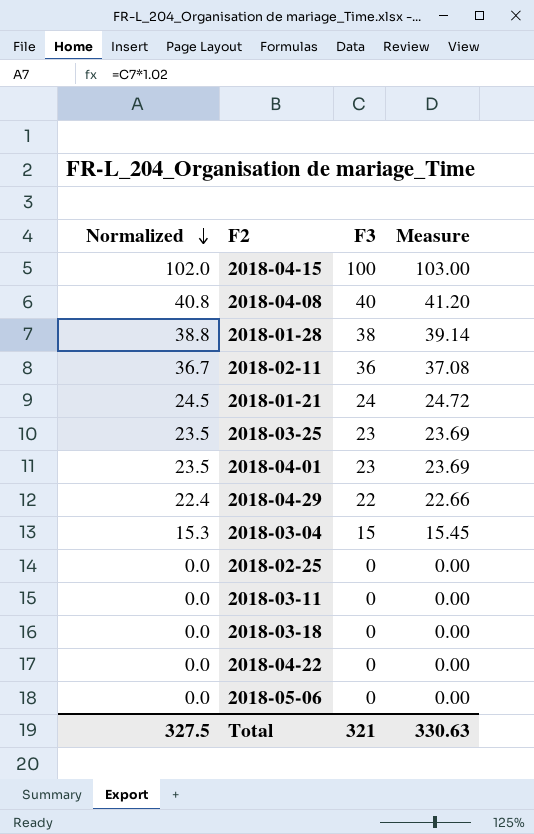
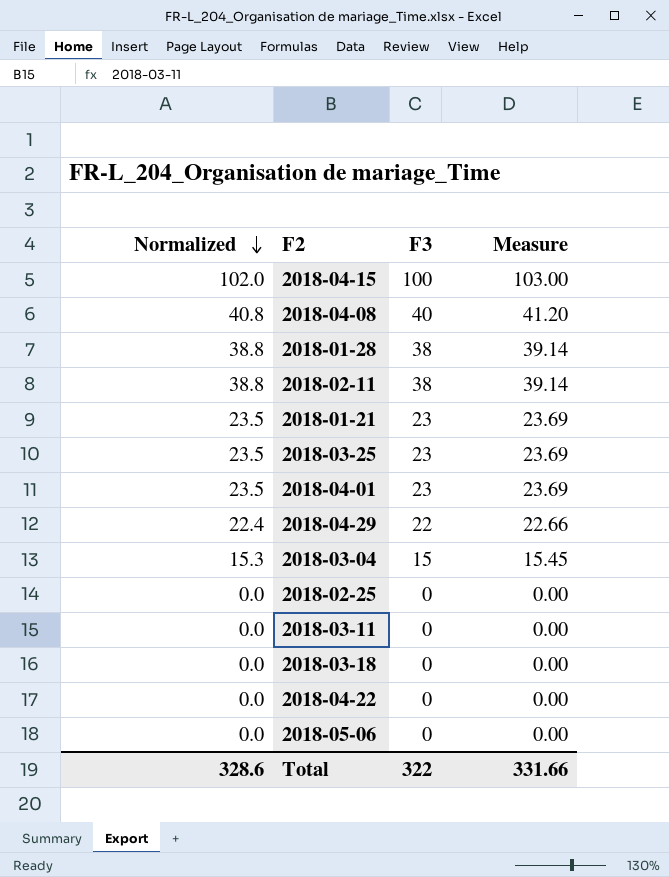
2018-02-11 | Normalized: 36.7 -> 38.8
2018-02-11 | F3: 36 -> 38
2018-02-11 | Measure: 37.08 -> 39.14
2018-01-21 | Normalized: 24.5 -> 23.5
2018-01-21 | F3: 24 -> 23
2018-01-21 | Measure: 24.72 -> 23.69
Total | Normalized: 327.5 -> 328.6
Total | F3: 321 -> 322
Total | Measure: 330.63 -> 331.66

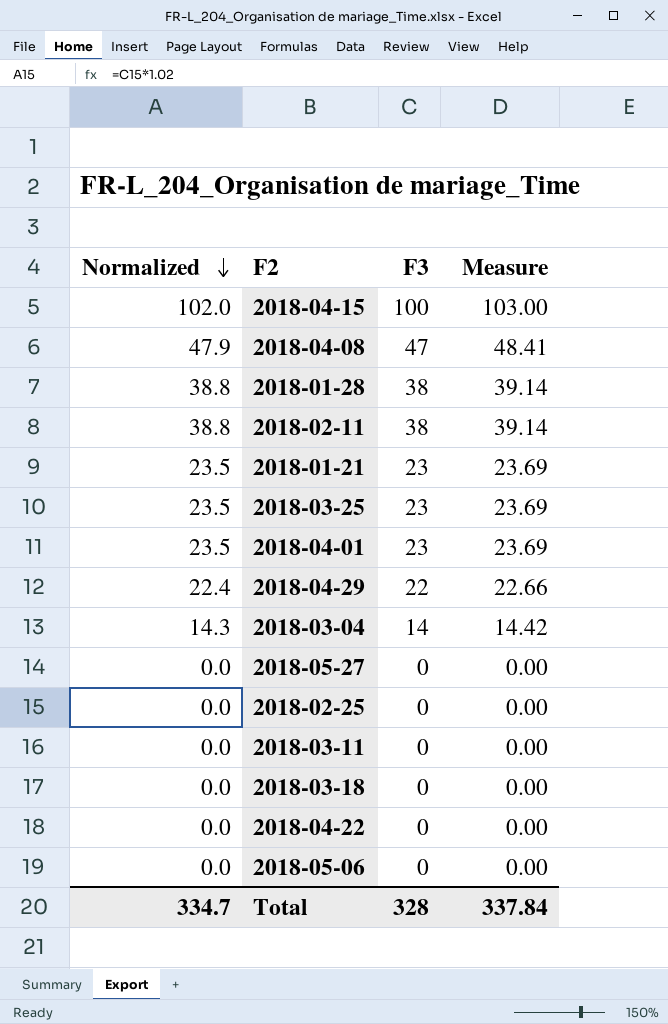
2018-04-08 | Normalized: 40.8 -> 47.9
2018-04-08 | F3: 40 -> 47
2018-04-08 | Measure: 41.20 -> 48.41
2018-03-04 | Normalized: 15.3 -> 14.3
2018-03-04 | F3: 15 -> 14
2018-03-04 | Measure: 15.45 -> 14.42
row 2018-05-27: none -> 0.0 | 0 | 0.00
Total | Normalized: 328.6 -> 334.7
Total | F3: 322 -> 328
Total | Measure: 331.66 -> 337.84

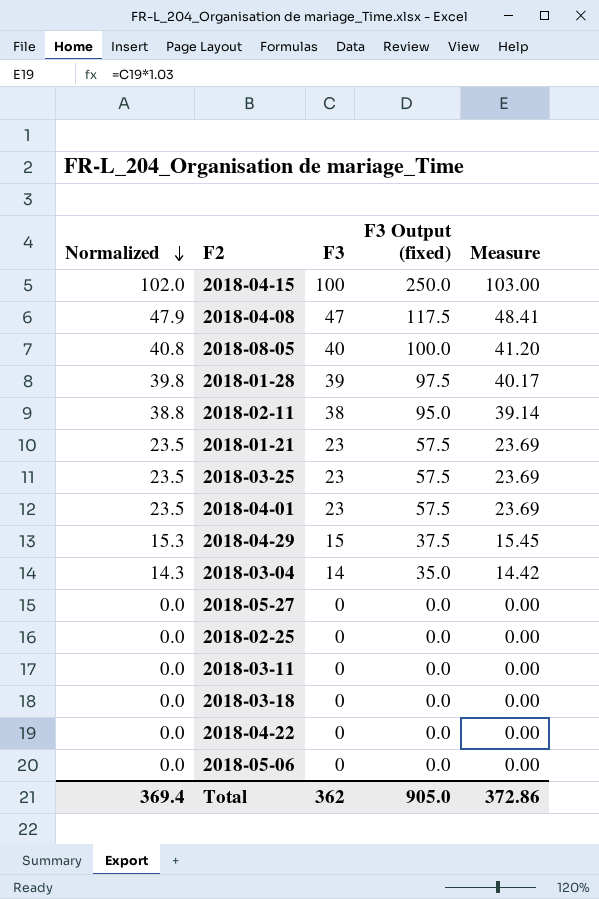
column F3 Output (fixed) | formula: none -> [F3] * 2.5
row 2018-08-05: none -> 40.8 | 40 | 100.0 | 41.20
2018-01-28 | Normalized: 38.8 -> 39.8
2018-01-28 | F3: 38 -> 39
2018-01-28 | Measure: 39.14 -> 40.17
2018-04-29 | Normalized: 22.4 -> 15.3
2018-04-29 | F3: 22 -> 15
2018-04-29 | Measure: 22.66 -> 15.45
Total | Normalized: 334.7 -> 369.4
Total | F3: 328 -> 362
Total | Measure: 337.84 -> 372.86

